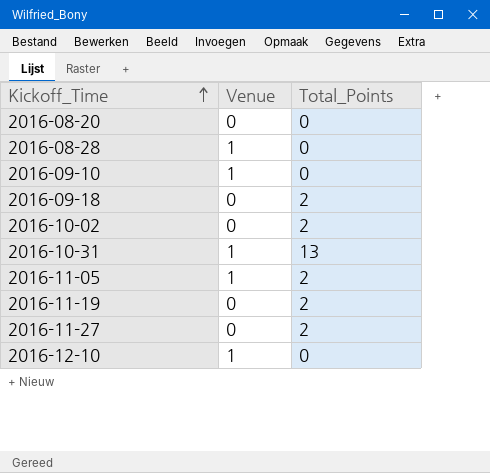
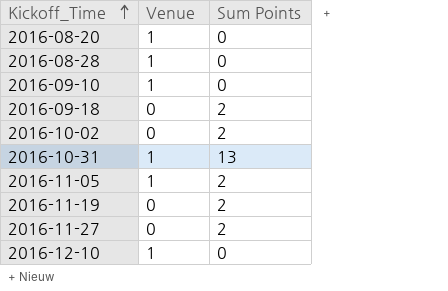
column name: Total_Points -> Sum Points
2016-08-20 | Venue: 0 -> 1

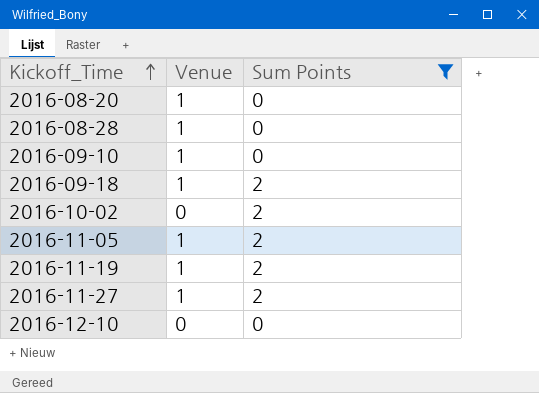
filter: none -> Sum Points != 13
2016-09-18 | Venue: 0 -> 1
2016-11-19 | Venue: 0 -> 1
2016-11-27 | Venue: 0 -> 1
2016-12-10 | Venue: 1 -> 0

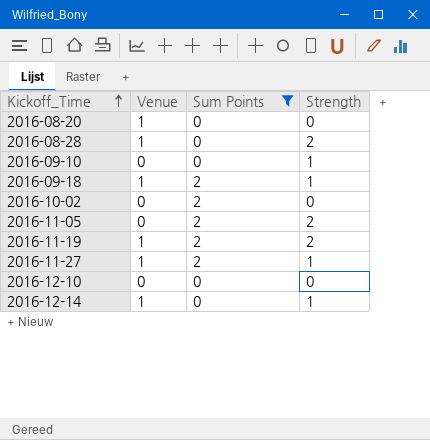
column Strength | position: none -> 4
2016-09-10 | Venue: 1 -> 0
2016-11-05 | Venue: 1 -> 0
row 2016-12-14: none -> 1 | 0 | 1

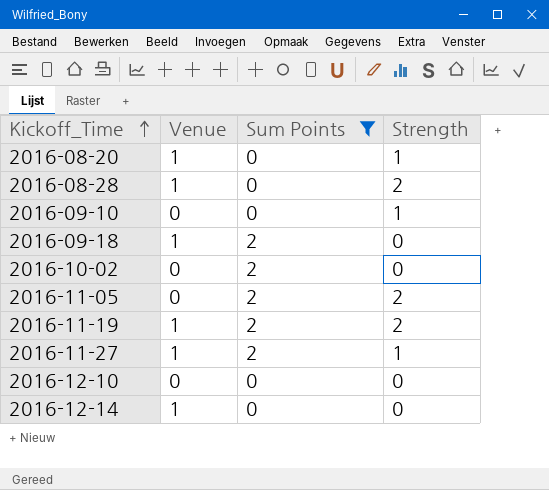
2016-08-20 | Strength: 0 -> 1
2016-09-18 | Strength: 1 -> 0
2016-12-14 | Strength: 1 -> 0

